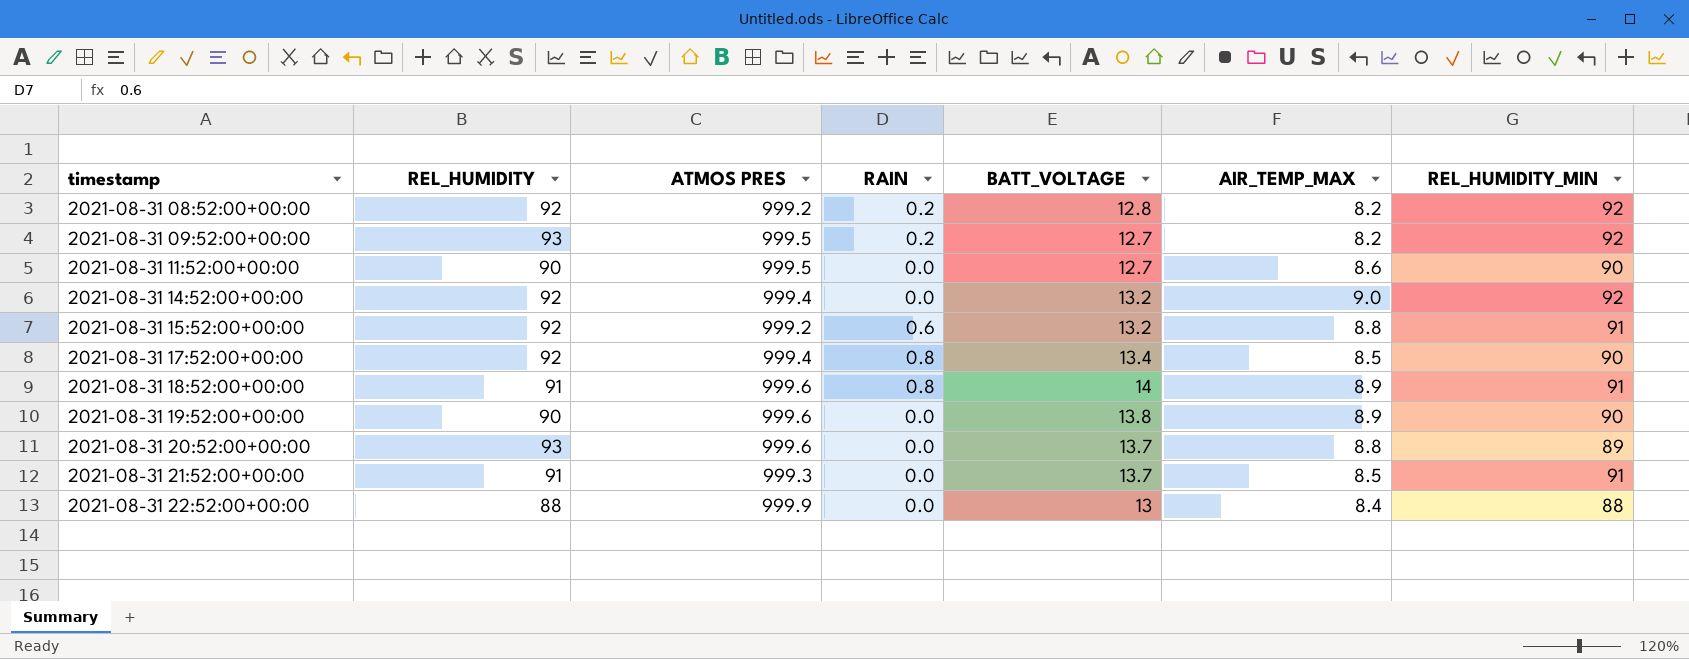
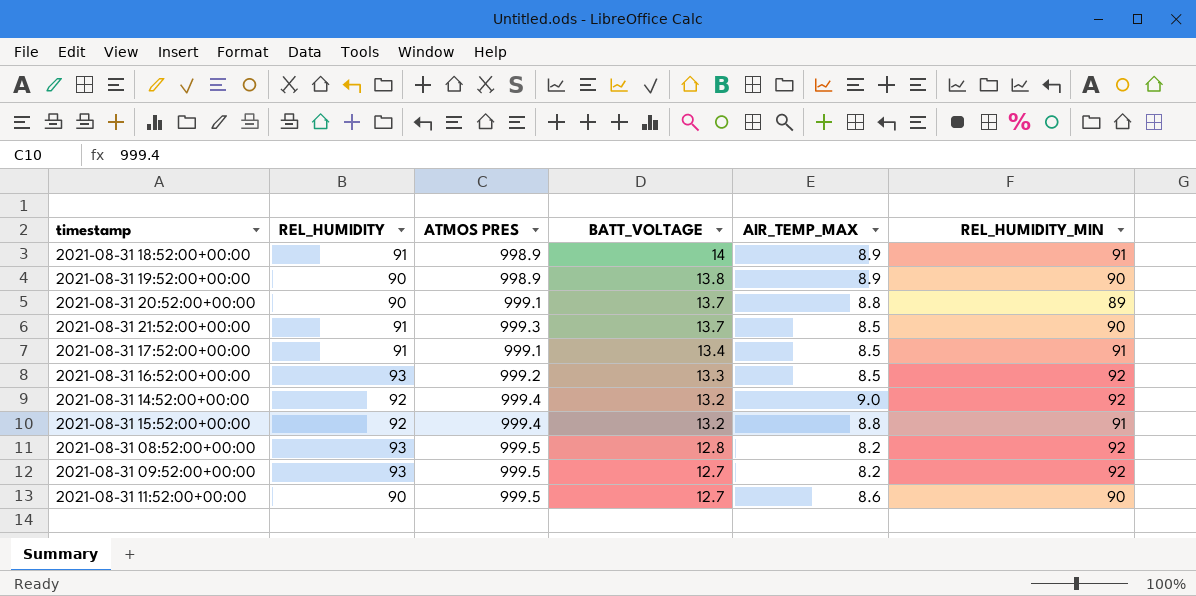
row order: timestamp ascending -> BATT_VOLTAGE descending
column RAIN | position: 4 -> none
row 2021-08-31 22:52:00+00:00: 88 | 999.9 | 0.0 | 13 | 8.4 | 88 -> none
2021-08-31 18:52:00+00:00 | ATMOS PRES: 999.6 -> 998.9
2021-08-31 19:52:00+00:00 | ATMOS PRES: 999.6 -> 998.9
2021-08-31 20:52:00+00:00 | REL_HUMIDITY: 93 -> 90
2021-08-31 20:52:00+00:00 | ATMOS PRES: 999.6 -> 999.1
2021-08-31 21:52:00+00:00 | REL_HUMIDITY_MIN: 91 -> 90
2021-08-31 17:52:00+00:00 | REL_HUMIDITY: 92 -> 91
2021-08-31 17:52:00+00:00 | ATMOS PRES: 999.4 -> 999.1
2021-08-31 17:52:00+00:00 | REL_HUMIDITY_MIN: 90 -> 91
row 2021-08-31 16:52:00+00:00: none -> 93 | 999.2 | 13.3 | 8.5 | 92
2021-08-31 15:52:00+00:00 | ATMOS PRES: 999.2 -> 999.4
2021-08-31 08:52:00+00:00 | REL_HUMIDITY: 92 -> 93
2021-08-31 08:52:00+00:00 | ATMOS PRES: 999.2 -> 999.5

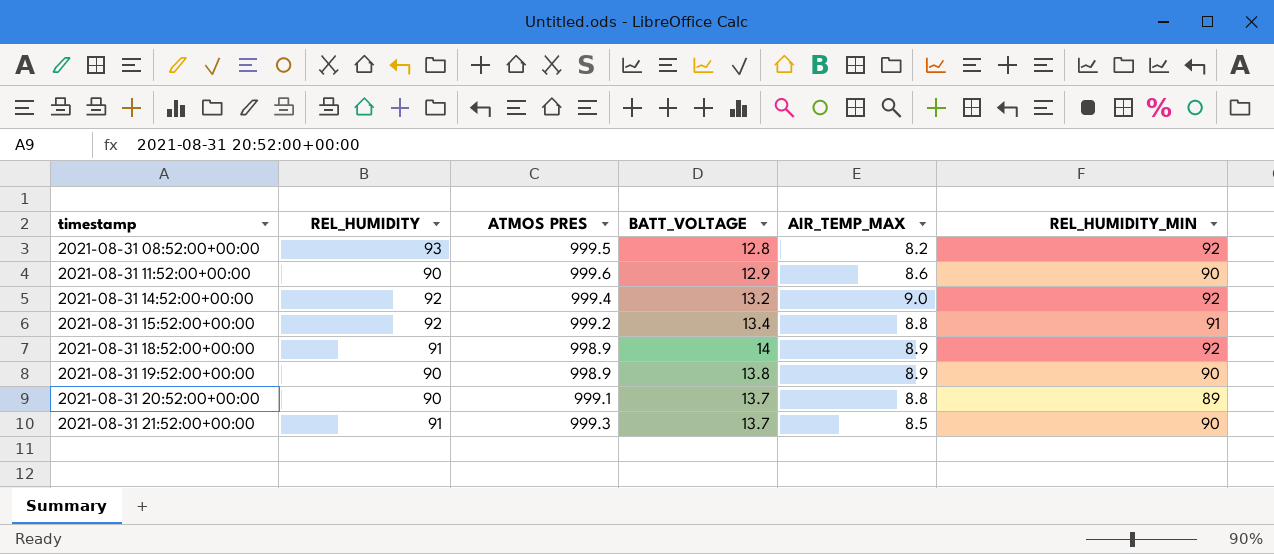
row order: BATT_VOLTAGE descending -> timestamp ascending
row 2021-08-31 17:52:00+00:00: 91 | 999.1 | 13.4 | 8.5 | 91 -> none
row 2021-08-31 16:52:00+00:00: 93 | 999.2 | 13.3 | 8.5 | 92 -> none
row 2021-08-31 09:52:00+00:00: 93 | 999.5 | 12.7 | 8.2 | 92 -> none
2021-08-31 11:52:00+00:00 | ATMOS PRES: 999.5 -> 999.6
2021-08-31 11:52:00+00:00 | BATT_VOLTAGE: 12.7 -> 12.9
2021-08-31 15:52:00+00:00 | ATMOS PRES: 999.4 -> 999.2
2021-08-31 15:52:00+00:00 | BATT_VOLTAGE: 13.2 -> 13.4
2021-08-31 18:52:00+00:00 | REL_HUMIDITY_MIN: 91 -> 92

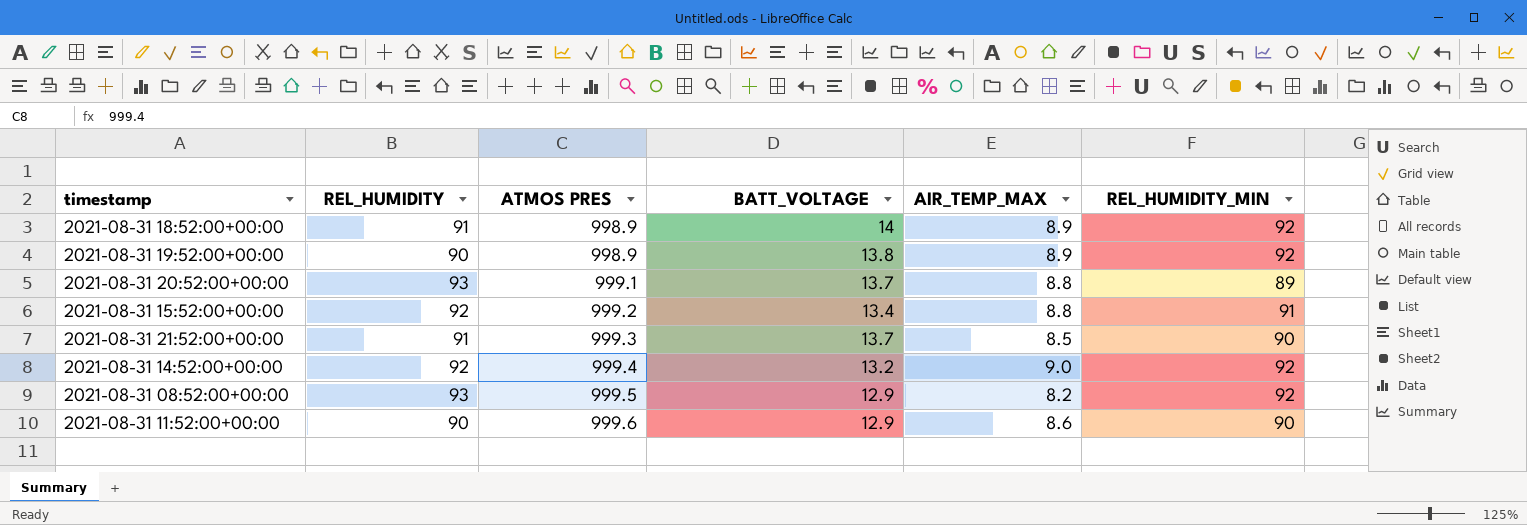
row order: timestamp ascending -> ATMOS PRES ascending
2021-08-31 19:52:00+00:00 | REL_HUMIDITY_MIN: 90 -> 92
2021-08-31 20:52:00+00:00 | REL_HUMIDITY: 90 -> 93
2021-08-31 08:52:00+00:00 | BATT_VOLTAGE: 12.8 -> 12.9

